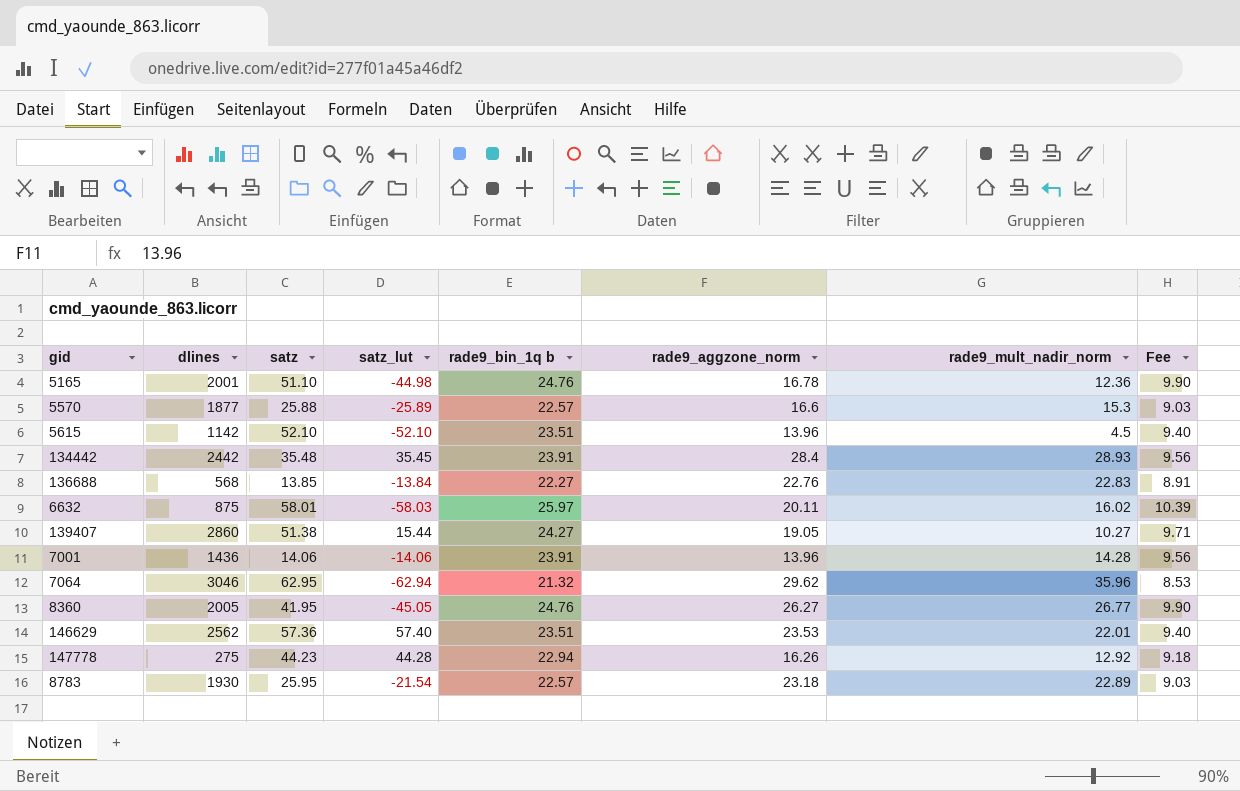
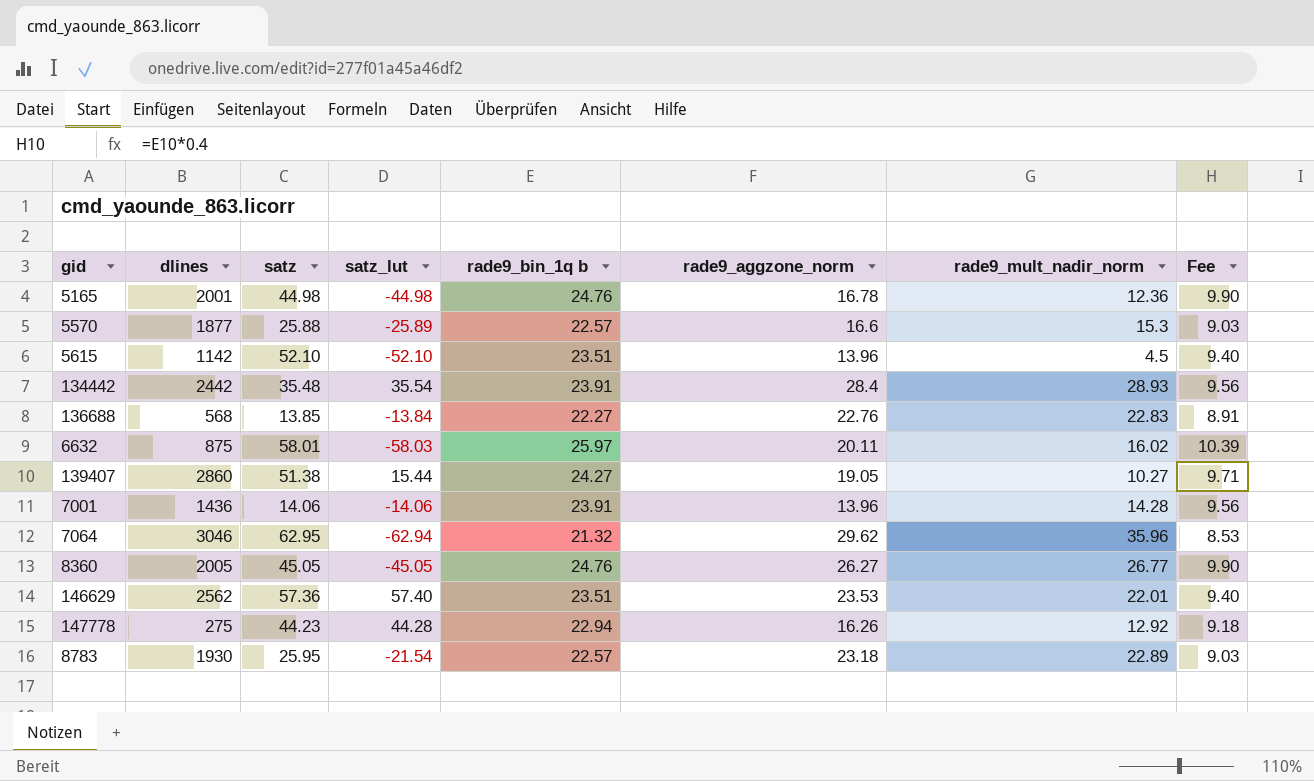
5165 | satz: 51.10 -> 44.98
134442 | satz_lut: 35.45 -> 35.54
8360 | satz: 41.95 -> 45.05

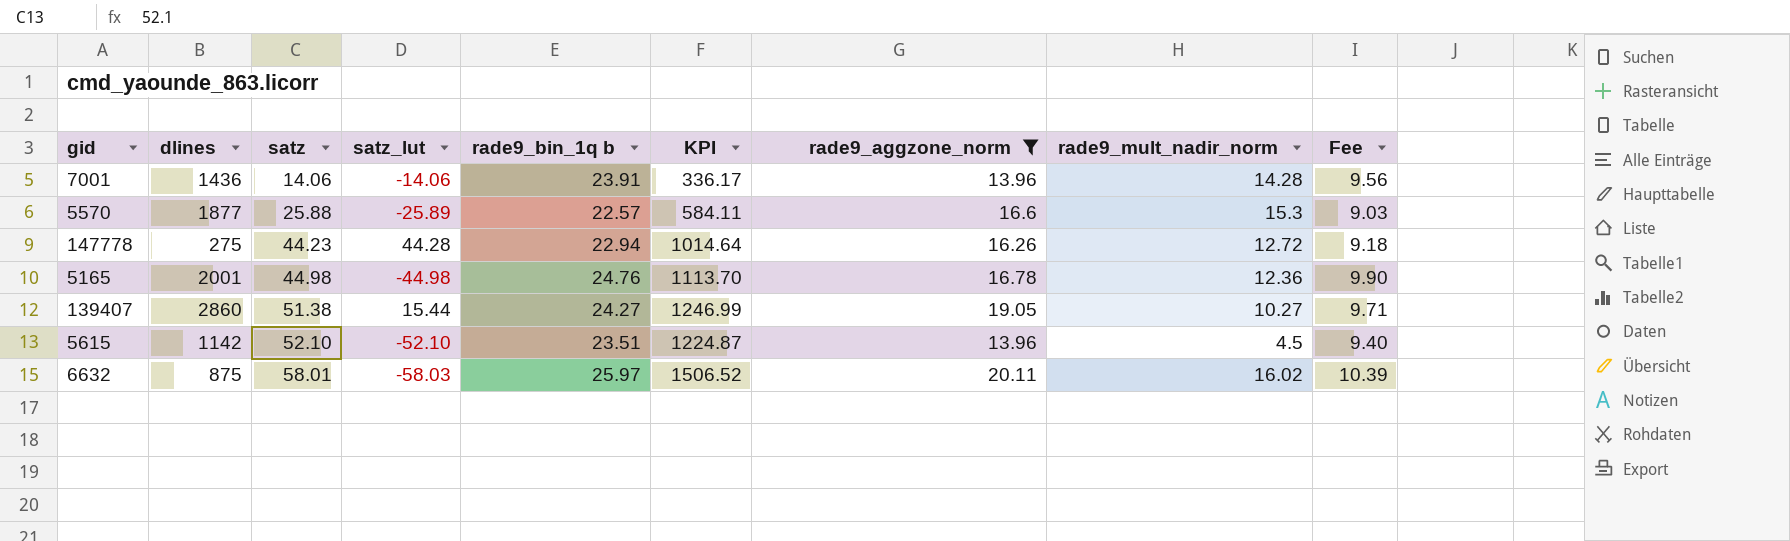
filter: none -> rade9_aggzone_norm <= 20.11
row order: none -> satz ascending
column KPI | formula: none -> [satz] * [rade9_bin_1q b]
147778 | rade9_mult_nadir_norm: 12.92 -> 12.72

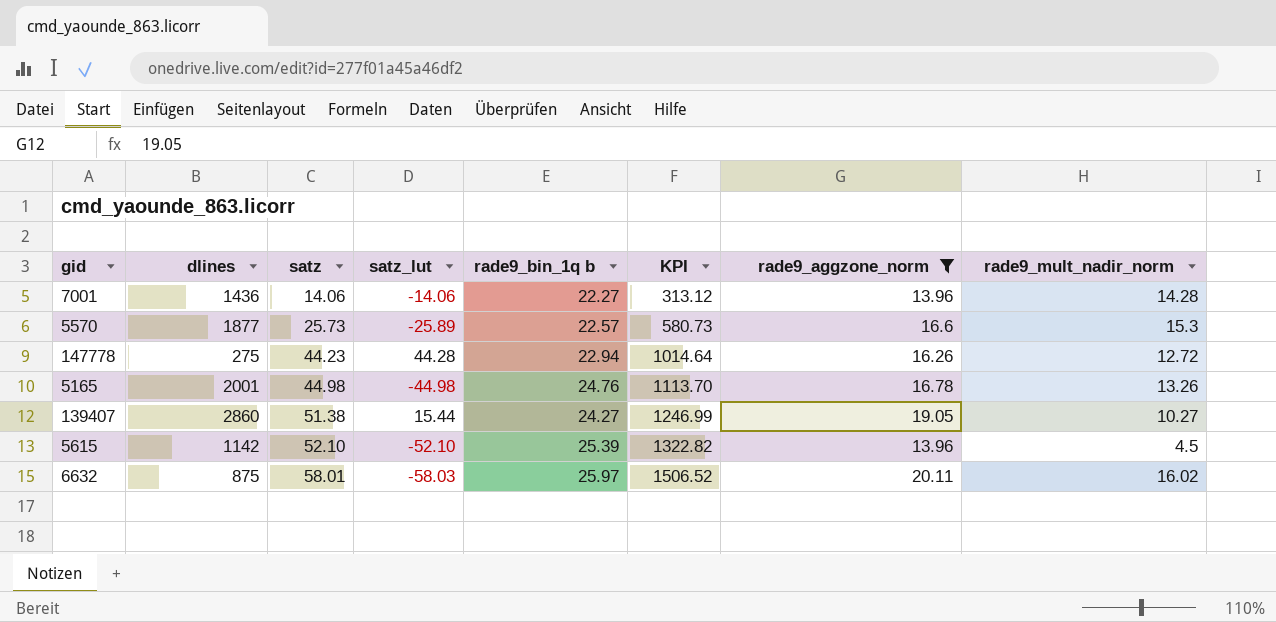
column Fee | formula: [rade9_bin_1q b] * 0.4 -> none
7001 | rade9_bin_1q b: 23.91 -> 22.27
7001 | KPI: 336.17 -> 313.12
5570 | satz: 25.88 -> 25.73
5570 | KPI: 584.11 -> 580.73
5165 | rade9_mult_nadir_norm: 12.36 -> 13.26
5615 | rade9_bin_1q b: 23.51 -> 25.39
5615 | KPI: 1224.87 -> 1322.82

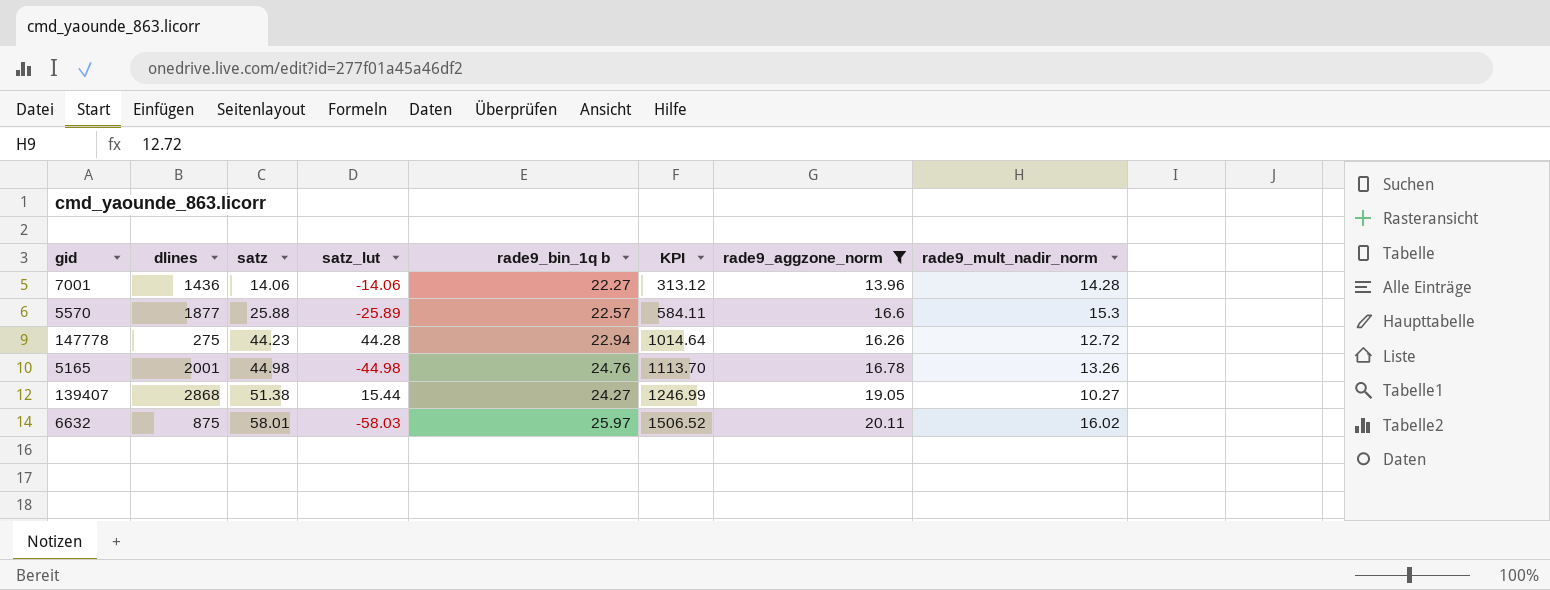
row 5615: 1142 | 52.10 | -52.10 | 25.39 | 1322.82 | 13.96 | 4.5 -> none
5570 | satz: 25.73 -> 25.88
5570 | KPI: 580.73 -> 584.11
139407 | dlines: 2860 -> 2868

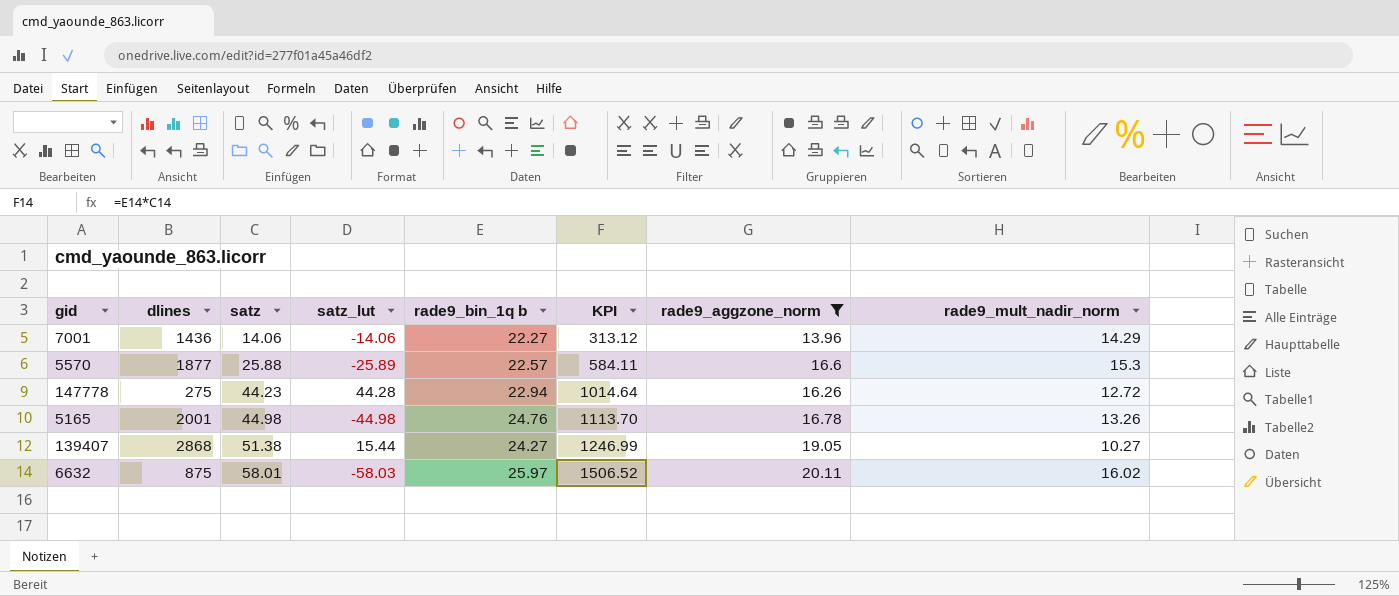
7001 | rade9_mult_nadir_norm: 14.28 -> 14.29

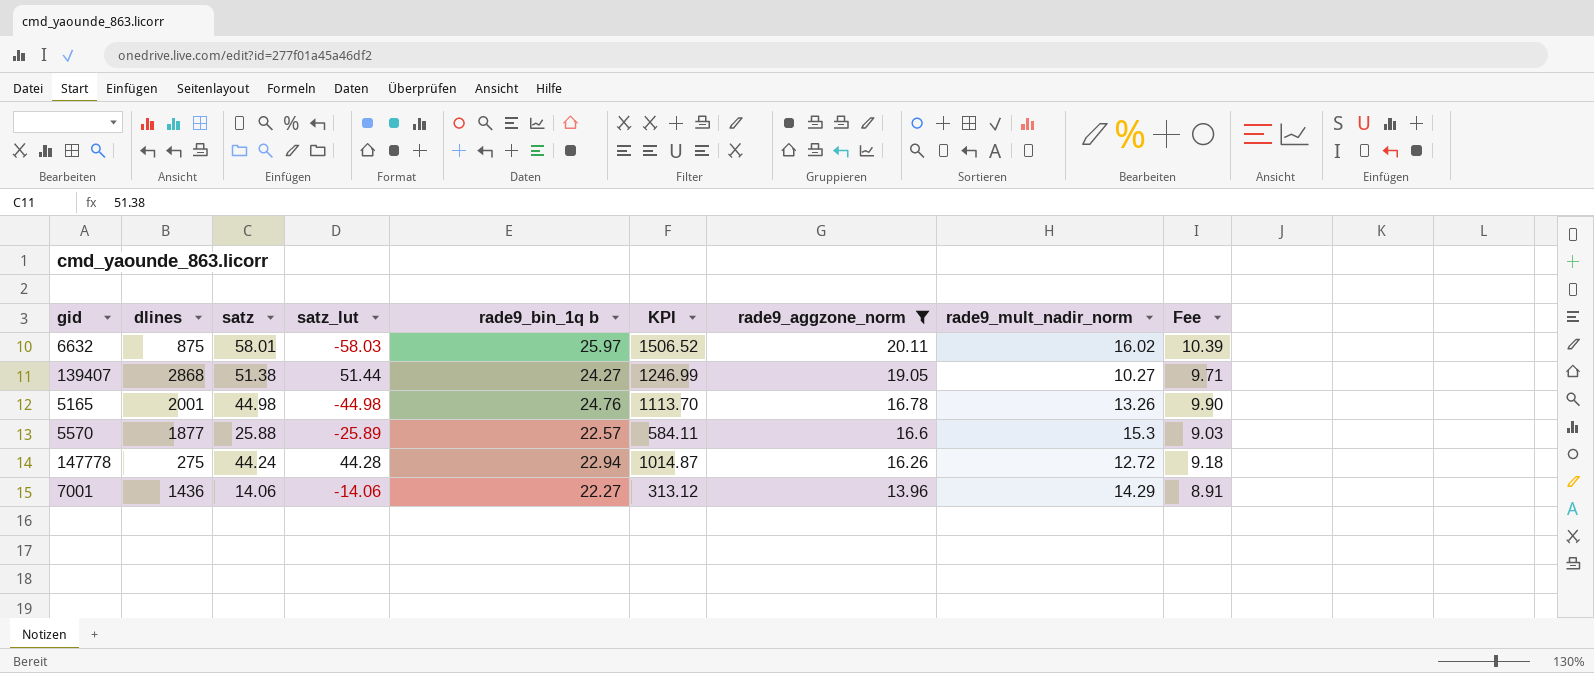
row order: satz ascending -> rade9_aggzone_norm descending
column Fee | formula: none -> [rade9_bin_1q b] * 0.4
139407 | satz_lut: 15.44 -> 51.44
147778 | satz: 44.23 -> 44.24
147778 | KPI: 1014.64 -> 1014.87

